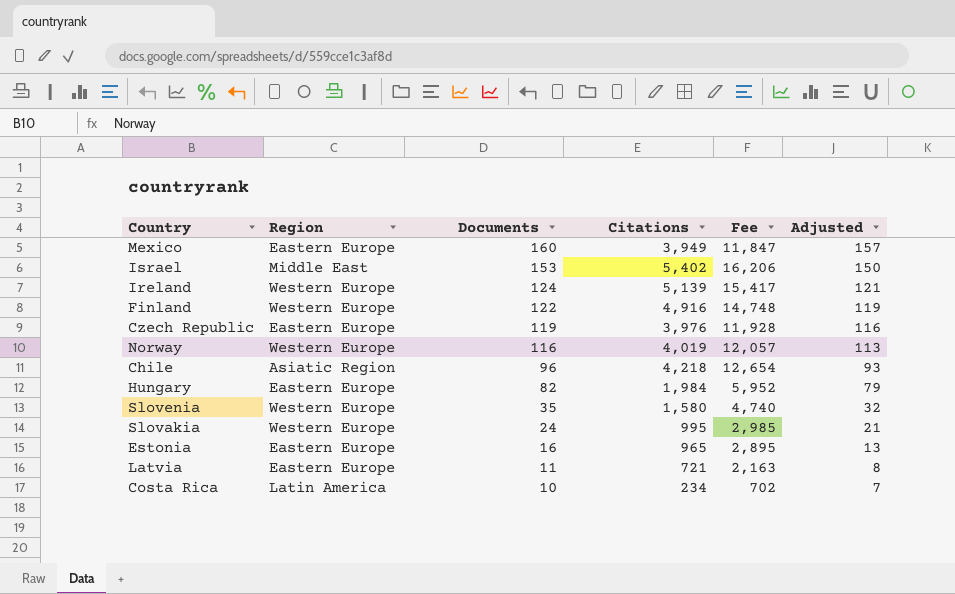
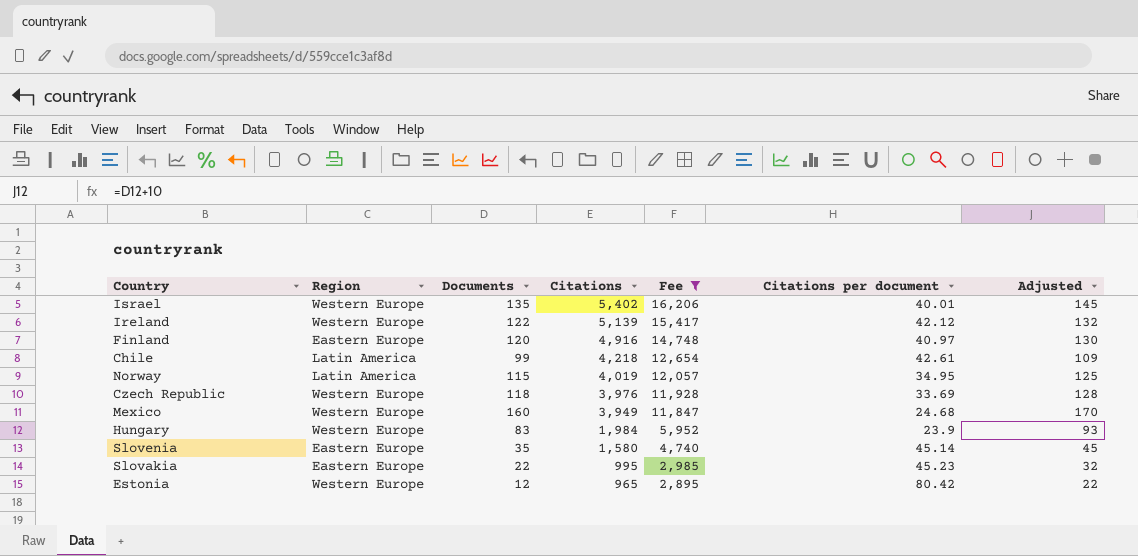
filter: none -> Fee >= 2,895
row order: Documents descending -> Citations descending
column Citations per document | formula: none -> [Citations] / [Documents]
column Adjusted | formula: [Documents] - 3 -> [Documents] + 10
Israel | Region: Middle East -> Western Europe
Israel | Documents: 153 -> 135
Ireland | Documents: 124 -> 122
Finland | Region: Western Europe -> Eastern Europe
Finland | Documents: 122 -> 120
Chile | Region: Asiatic Region -> Latin America
Chile | Documents: 96 -> 99
Norway | Region: Western Europe -> Latin America
Norway | Documents: 116 -> 115
Czech Republic | Region: Eastern Europe -> Western Europe
Czech Republic | Documents: 119 -> 118
Mexico | Region: Eastern Europe -> Western Europe
Hungary | Region: Eastern Europe -> Western Europe
Hungary | Documents: 82 -> 83
Slovenia | Region: Western Europe -> Eastern Europe
Slovakia | Region: Western Europe -> Eastern Europe
Slovakia | Documents: 24 -> 22
Estonia | Region: Eastern Europe -> Western Europe
Estonia | Documents: 16 -> 12

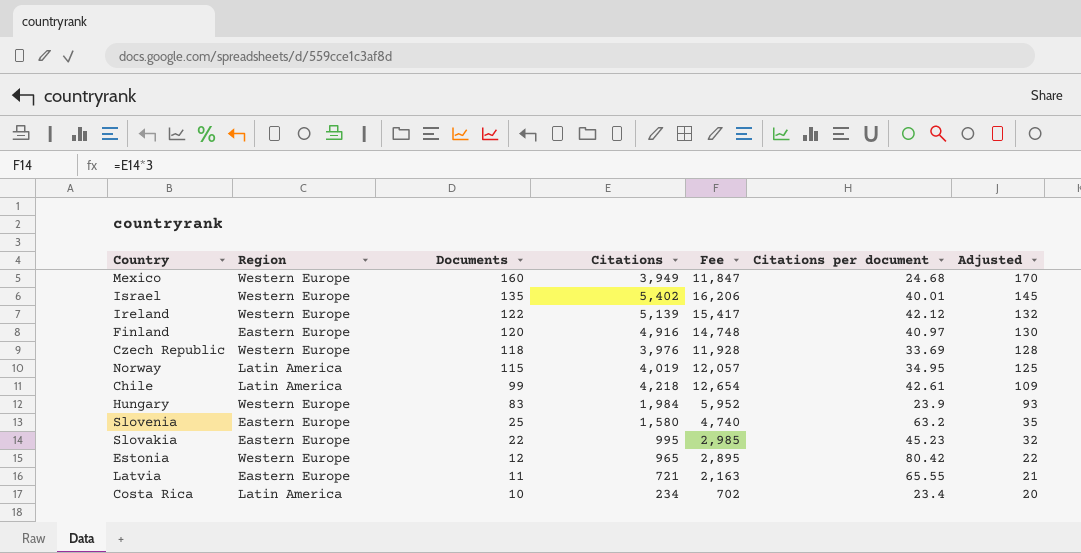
filter: Fee >= 2,895 -> none
row order: Citations descending -> Documents descending
Slovenia | Documents: 35 -> 25
Slovenia | Citations per document: 45.14 -> 63.2
Slovenia | Adjusted: 45 -> 35

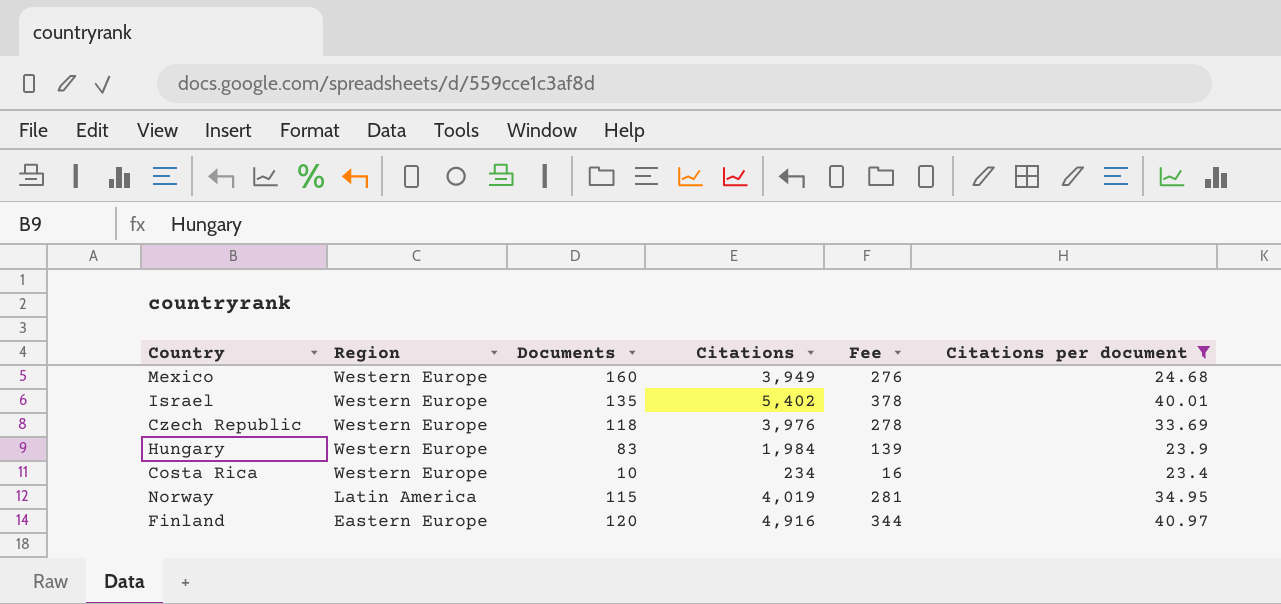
filter: none -> Citations per document <= 40.97
row order: Documents descending -> Region descending
column Adjusted | formula: [Documents] + 10 -> none
column Fee | formula: [Citations] * 3 -> [Citations] * 0.07
Costa Rica | Region: Latin America -> Western Europe

